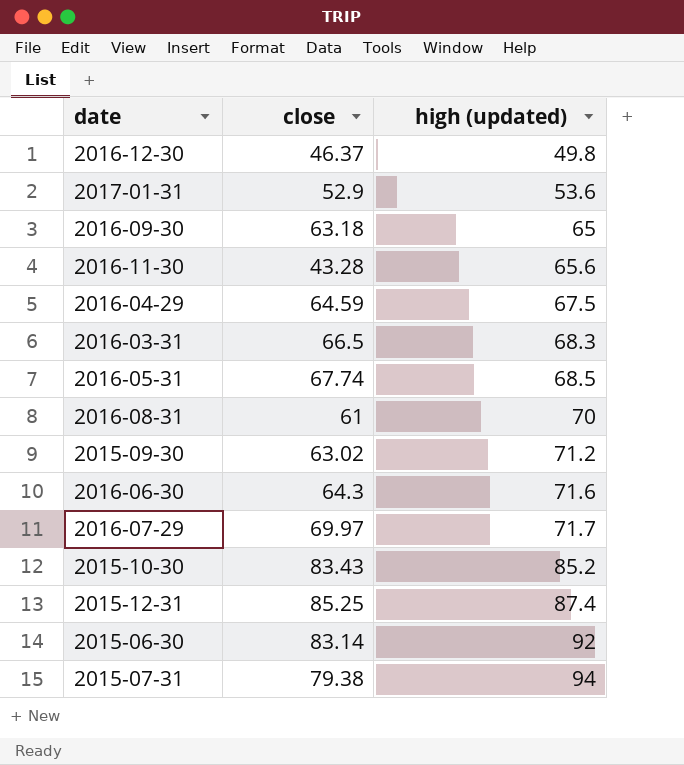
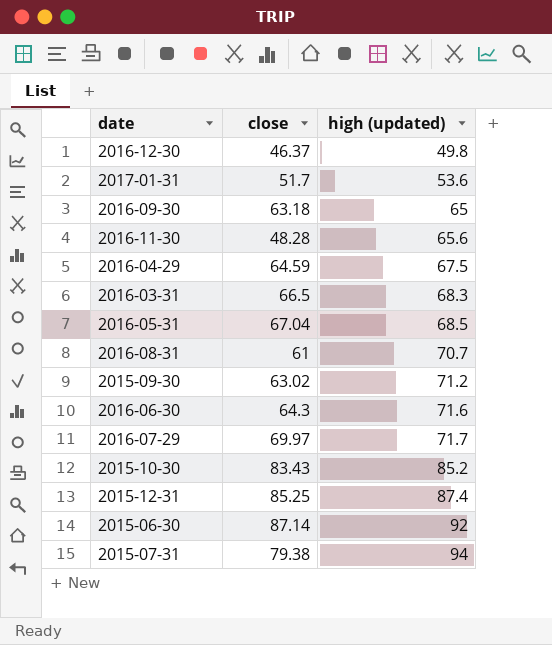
2017-01-31 | close: 52.9 -> 51.7
2016-11-30 | close: 43.28 -> 48.28
2016-05-31 | close: 67.74 -> 67.04
2016-08-31 | high (updated): 70 -> 70.7
2015-06-30 | close: 83.14 -> 87.14

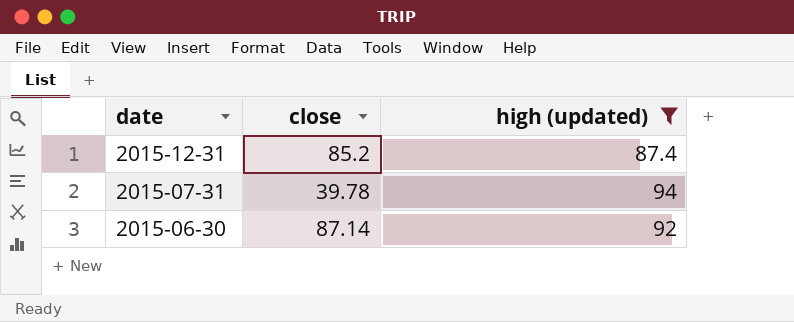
filter: none -> high (updated) >= 87.4
row order: high (updated) ascending -> date descending
2015-12-31 | close: 85.25 -> 85.2
2015-07-31 | close: 79.38 -> 39.78

